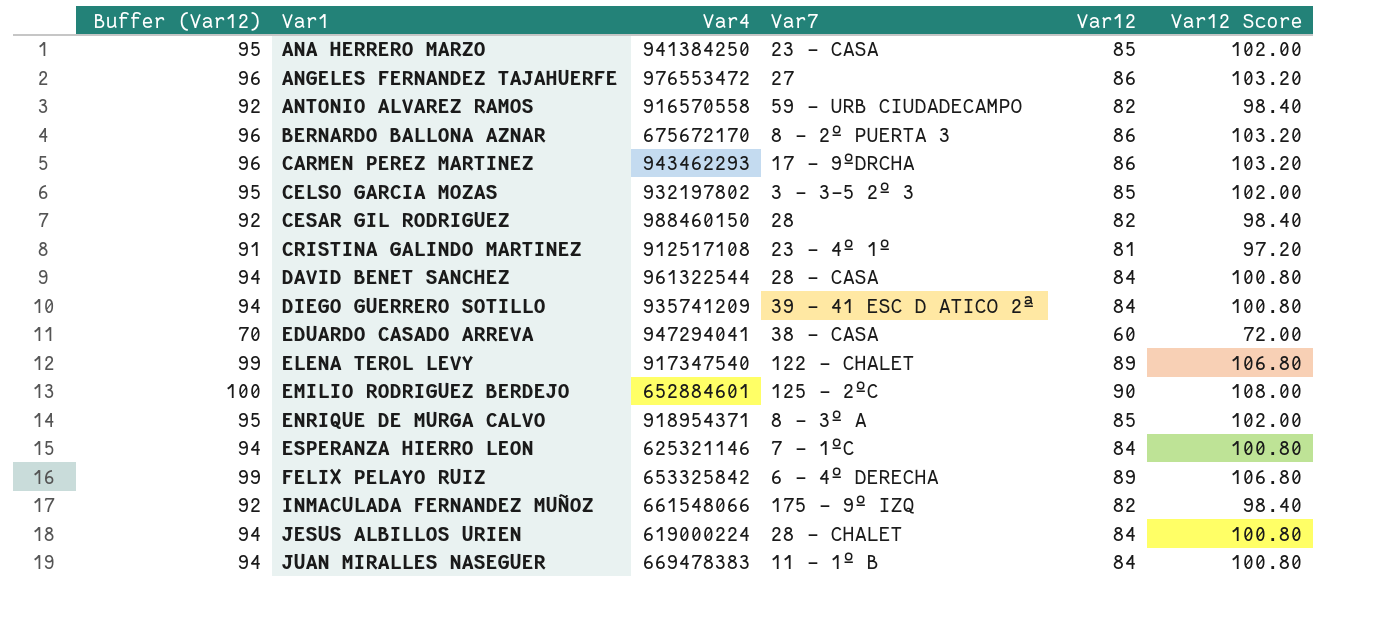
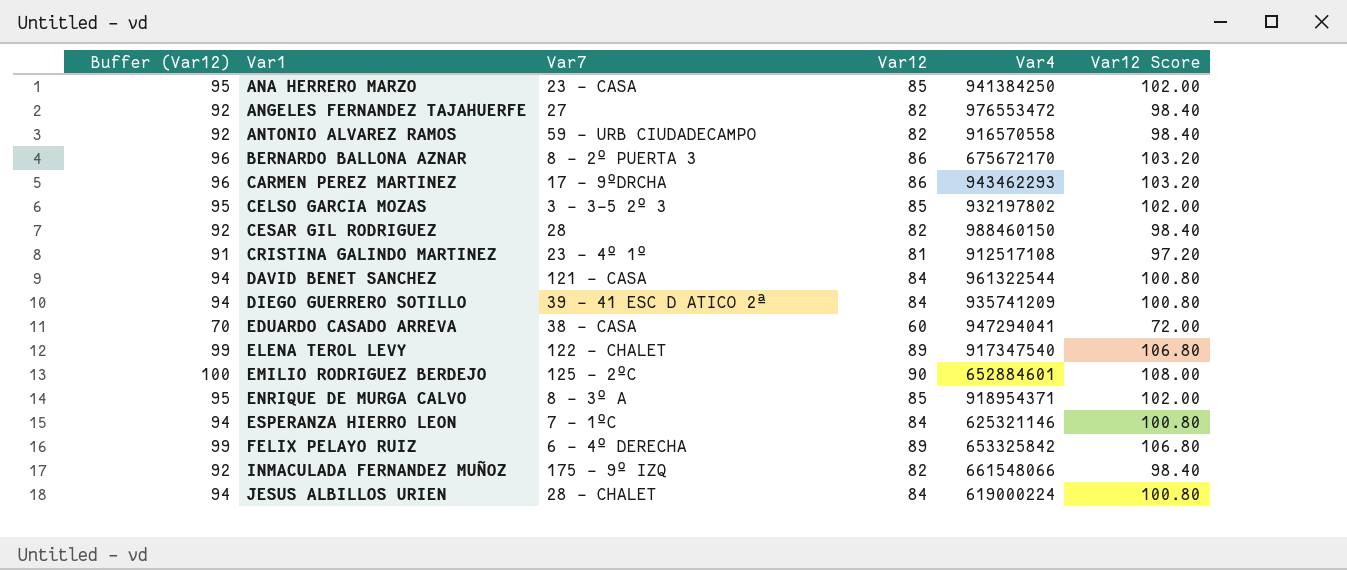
column Var4 | position: 3 -> 5
row JUAN MIRALLES NASEGUER: 94 | 669478383 | 11 - 1º B | 84 | 100.80 -> none
ANGELES FERNANDEZ TAJAHUERFE | Buffer (Var12): 96 -> 92
ANGELES FERNANDEZ TAJAHUERFE | Var12: 86 -> 82
ANGELES FERNANDEZ TAJAHUERFE | Var12 Score: 103.20 -> 98.40
DAVID BENET SANCHEZ | Var7: 28 - CASA -> 121 - CASA

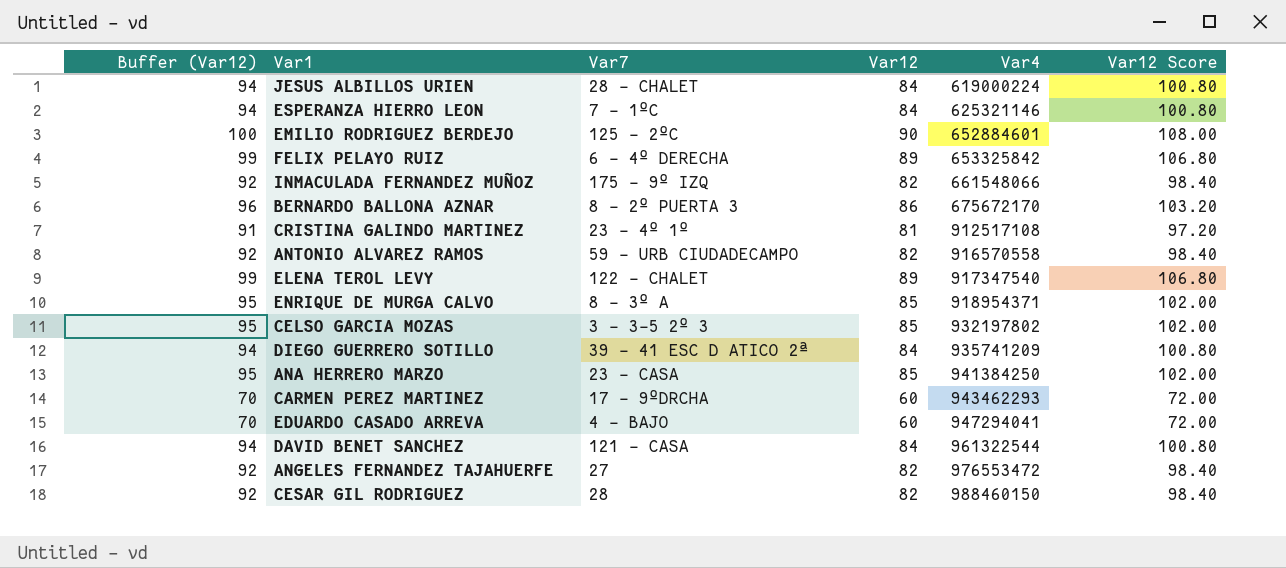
row order: Var1 ascending -> Var4 ascending
CARMEN PEREZ MARTINEZ | Buffer (Var12): 96 -> 70
CARMEN PEREZ MARTINEZ | Var12: 86 -> 60
CARMEN PEREZ MARTINEZ | Var12 Score: 103.20 -> 72.00
EDUARDO CASADO ARREVA | Var7: 38 - CASA -> 4 - BAJO

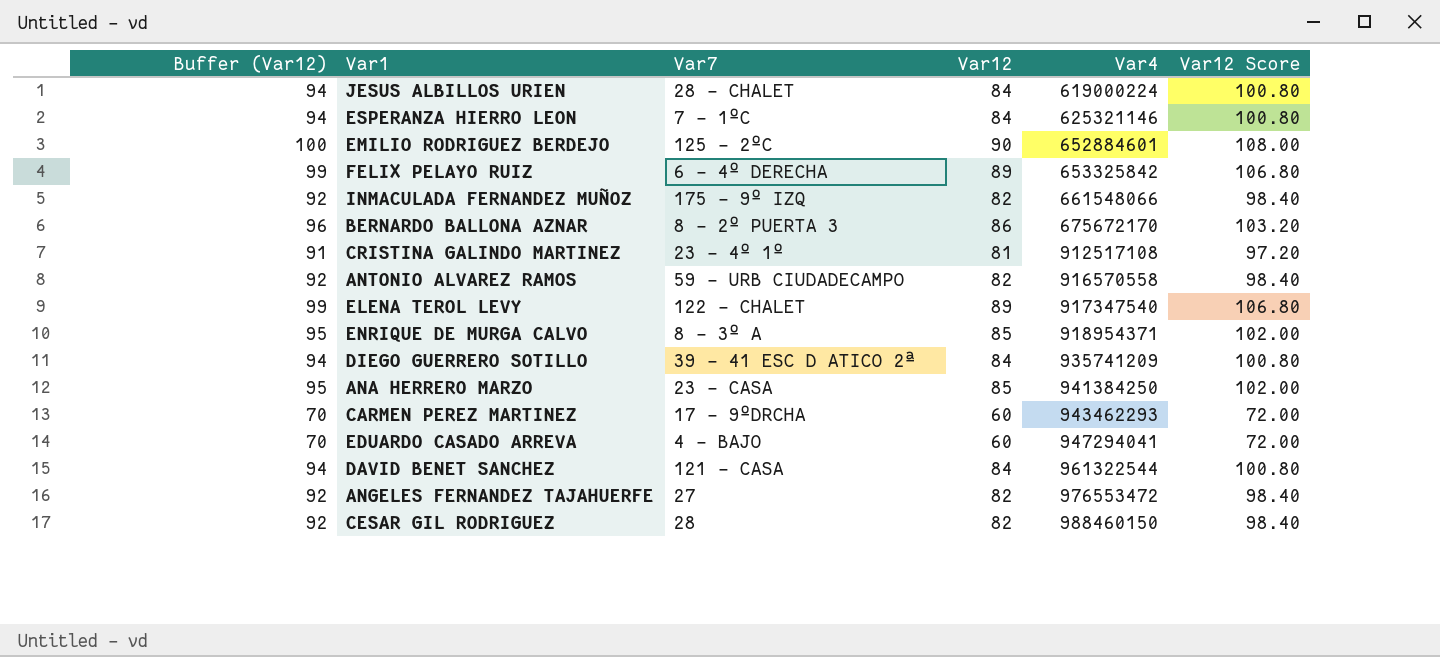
row CELSO GARCIA MOZAS: 95 | 3 - 3-5 2º 3 | 85 | 932197802 | 102.00 -> none

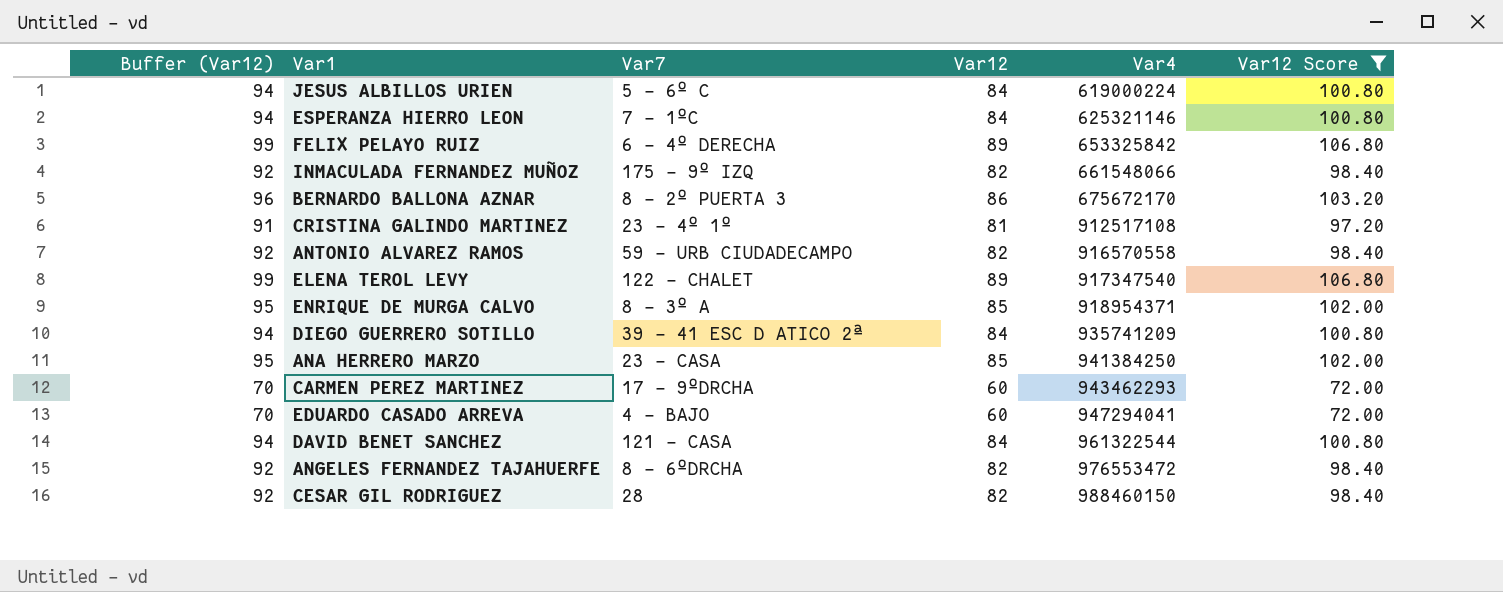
filter: none -> Var12 Score != 108.00
JESUS ALBILLOS URIEN | Var7: 28 - CHALET -> 5 - 6º C
ANGELES FERNANDEZ TAJAHUERFE | Var7: 27 -> 8 - 6ºDRCHA

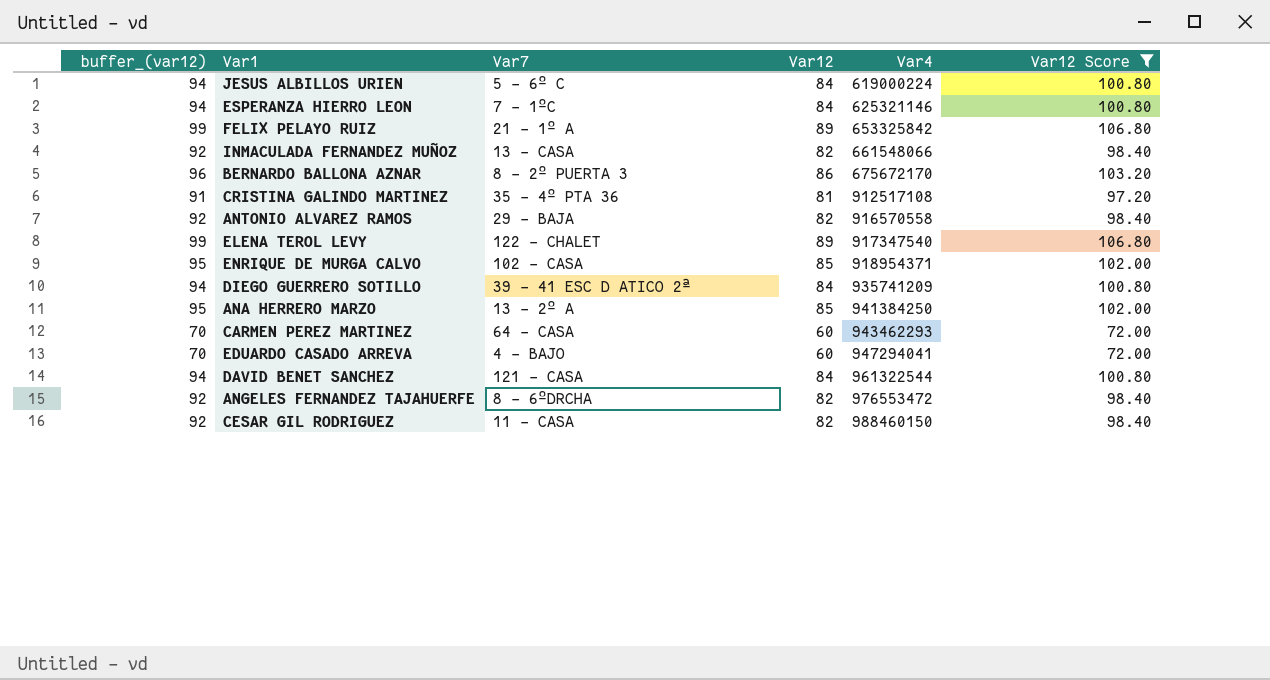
column name: Buffer (Var12) -> buffer_(var12)
FELIX PELAYO RUIZ | Var7: 6 - 4º DERECHA -> 21 - 1º A
INMACULADA FERNANDEZ MUÑOZ | Var7: 175 - 9º IZQ -> 13 - CASA
CRISTINA GALINDO MARTINEZ | Var7: 23 - 4º 1º -> 35 - 4º PTA 36
ANTONIO ALVAREZ RAMOS | Var7: 59 - URB CIUDADECAMPO -> 29 - BAJA
ENRIQUE DE MURGA CALVO | Var7: 8 - 3º A -> 102 - CASA
ANA HERRERO MARZO | Var7: 23 - CASA -> 13 - 2º A
CARMEN PEREZ MARTINEZ | Var7: 17 - 9ºDRCHA -> 64 - CASA
CESAR GIL RODRIGUEZ | Var7: 28 -> 11 - CASA

